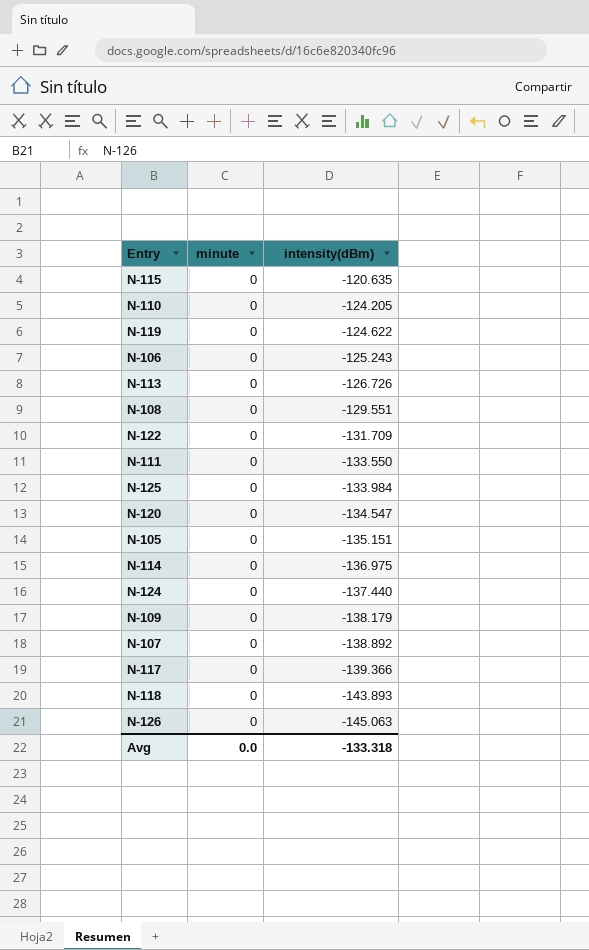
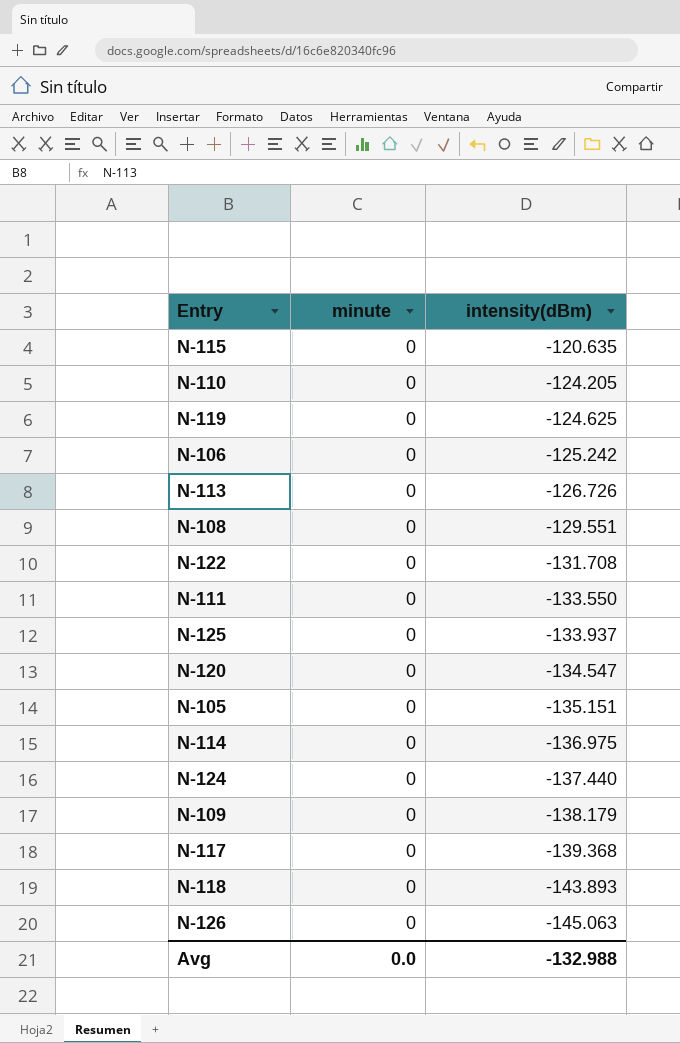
row N-107: 0 | -138.892 -> none
N-119 | intensity(dBm): -124.622 -> -124.625
N-106 | intensity(dBm): -125.243 -> -125.242
N-122 | intensity(dBm): -131.709 -> -131.708
N-125 | intensity(dBm): -133.984 -> -133.937
N-117 | intensity(dBm): -139.366 -> -139.368
Avg | intensity(dBm): -133.318 -> -132.988

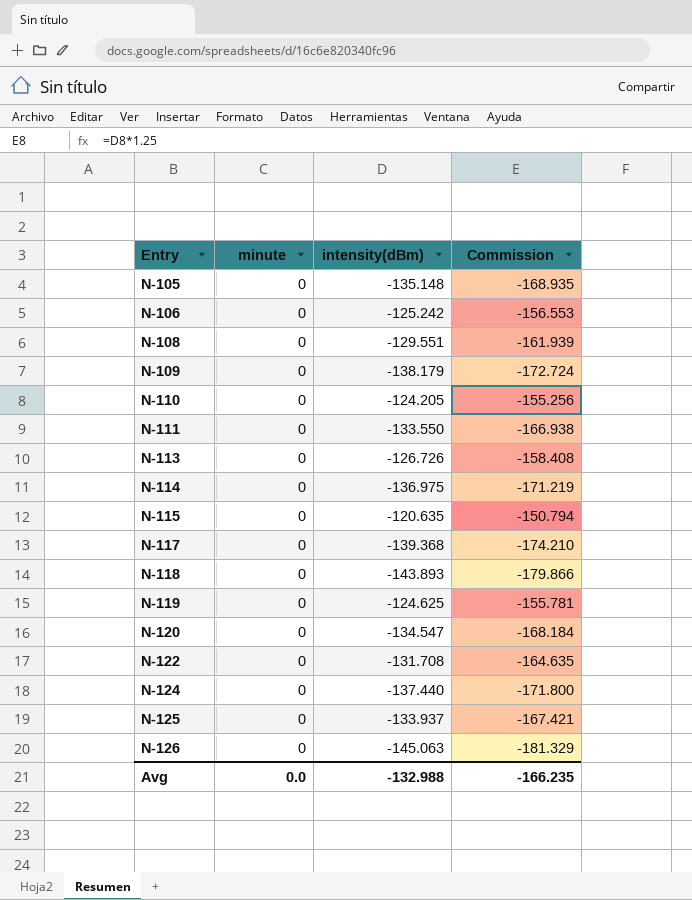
row order: intensity(dBm) descending -> Entry ascending
column Commission | formula: none -> [intensity(dBm)] * 1.25
N-105 | intensity(dBm): -135.151 -> -135.148

